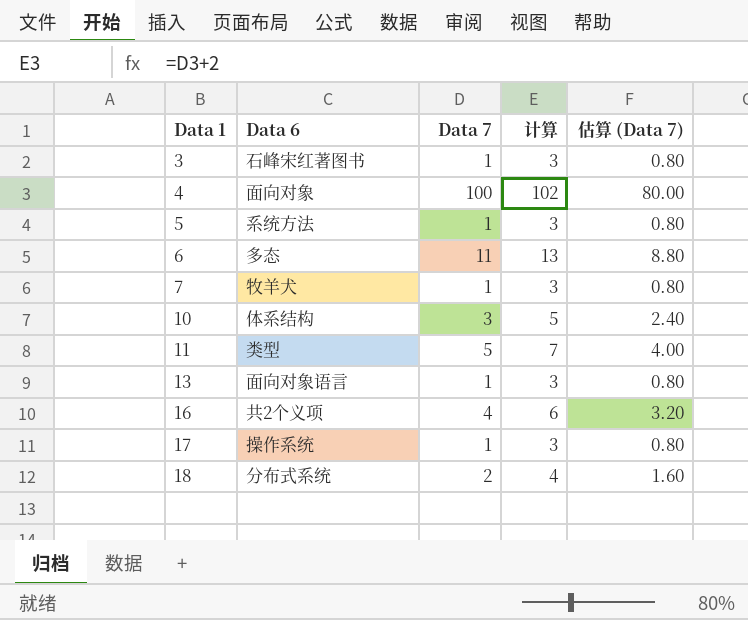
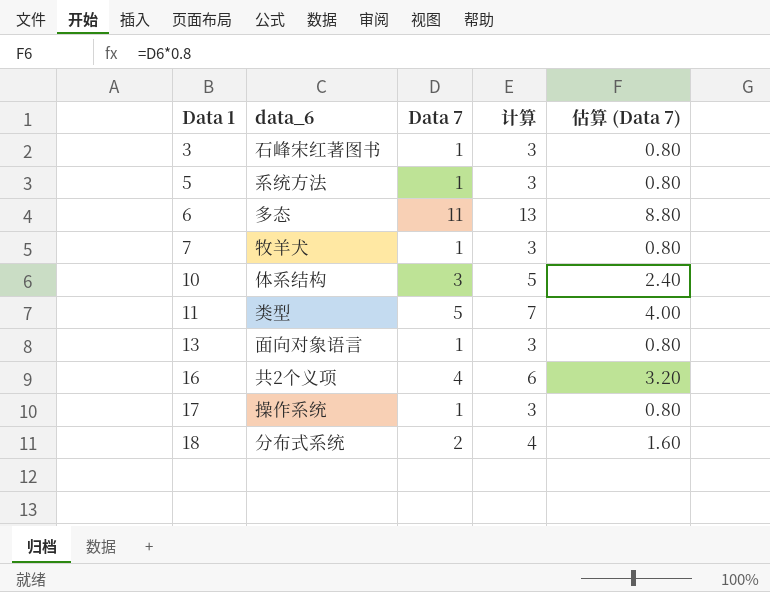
column name: Data 6 -> data_6
row 4: 面向对象 | 100 | 102 | 80.00 -> none

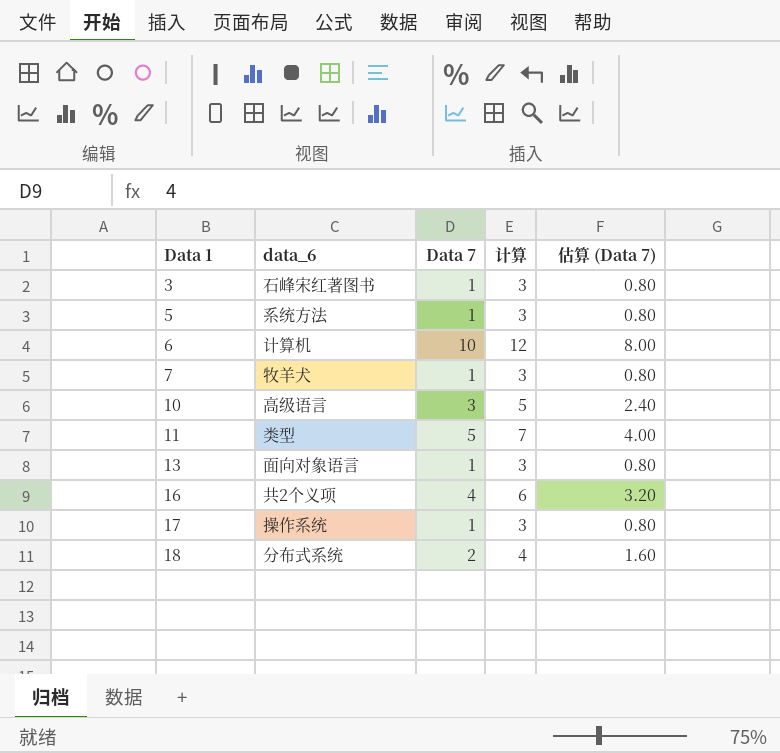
6 | data_6: 多态 -> 计算机
6 | Data 7: 11 -> 10
6 | 计算: 13 -> 12
6 | 估算 (Data 7): 8.80 -> 8.00
10 | data_6: 体系结构 -> 高级语言

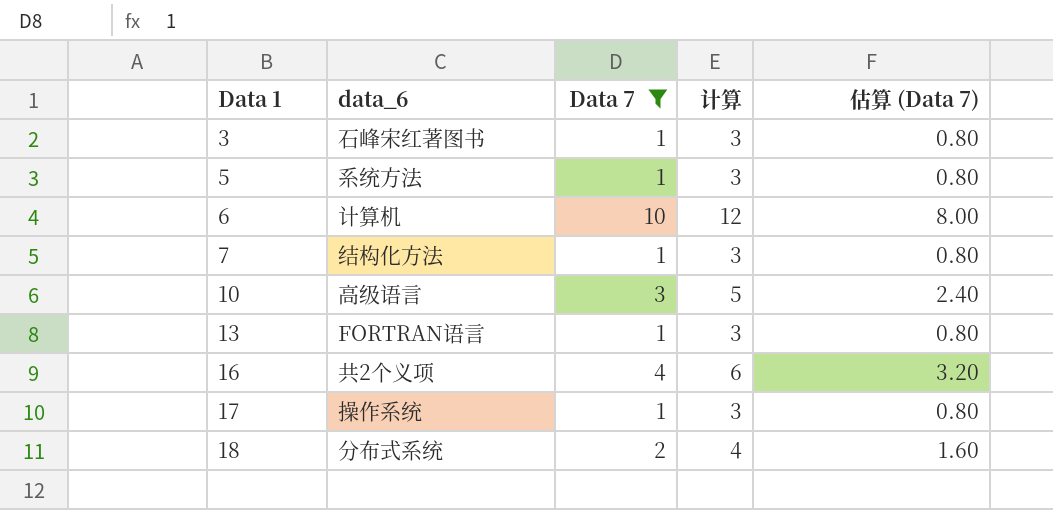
filter: none -> Data 7 != 5
7 | data_6: 牧羊犬 -> 结构化方法
13 | data_6: 面向对象语言 -> FORTRAN语言

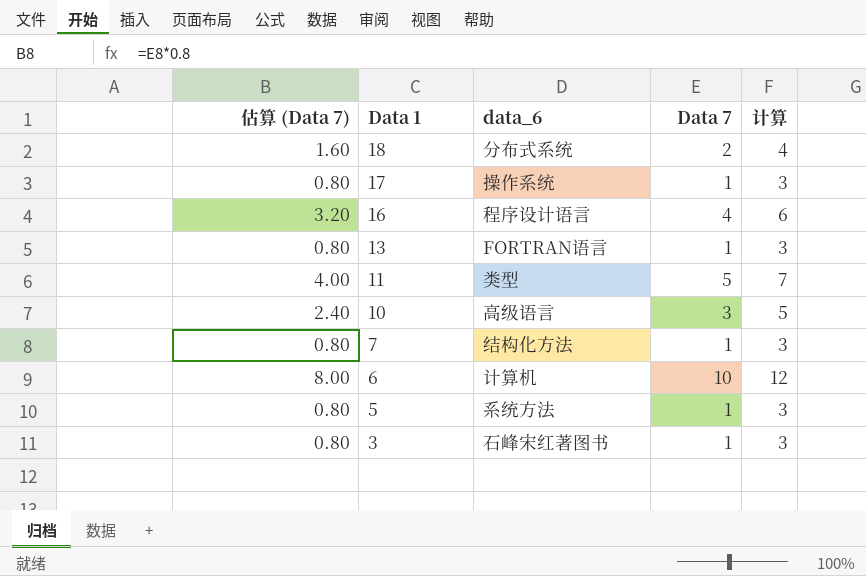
filter: Data 7 != 5 -> none
row order: Data 1 ascending -> Data 1 descending
column 估算 (Data 7) | position: 5 -> 1
16 | data_6: 共2个义项 -> 程序设计语言

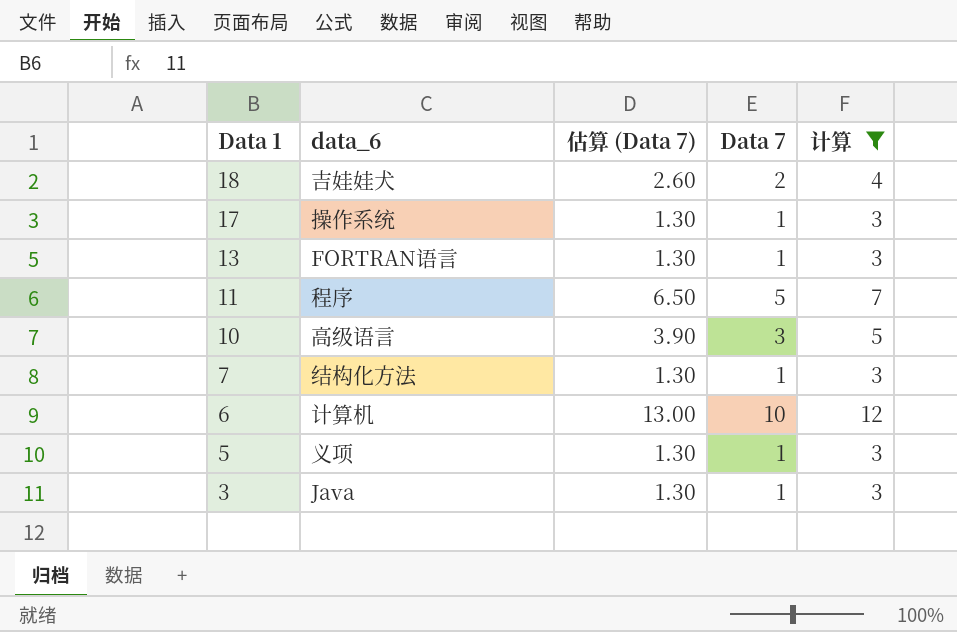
filter: none -> 计算 != 6
column 估算 (Data 7) | formula: [Data 7] * 0.8 -> [Data 7] * 1.3
column 估算 (Data 7) | position: 1 -> 3
18 | data_6: 分布式系统 -> 吉娃娃犬
11 | data_6: 类型 -> 程序
5 | data_6: 系统方法 -> 义项
3 | data_6: 石峰宋红著图书 -> Java

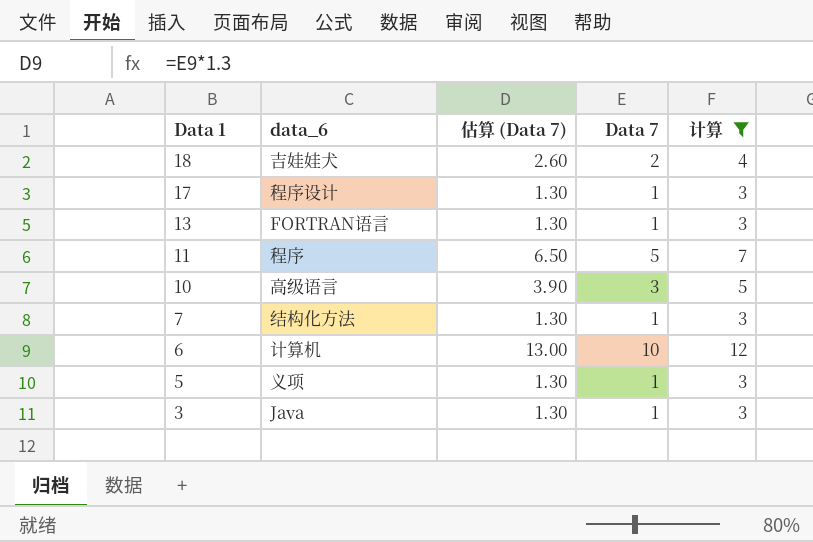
17 | data_6: 操作系统 -> 程序设计

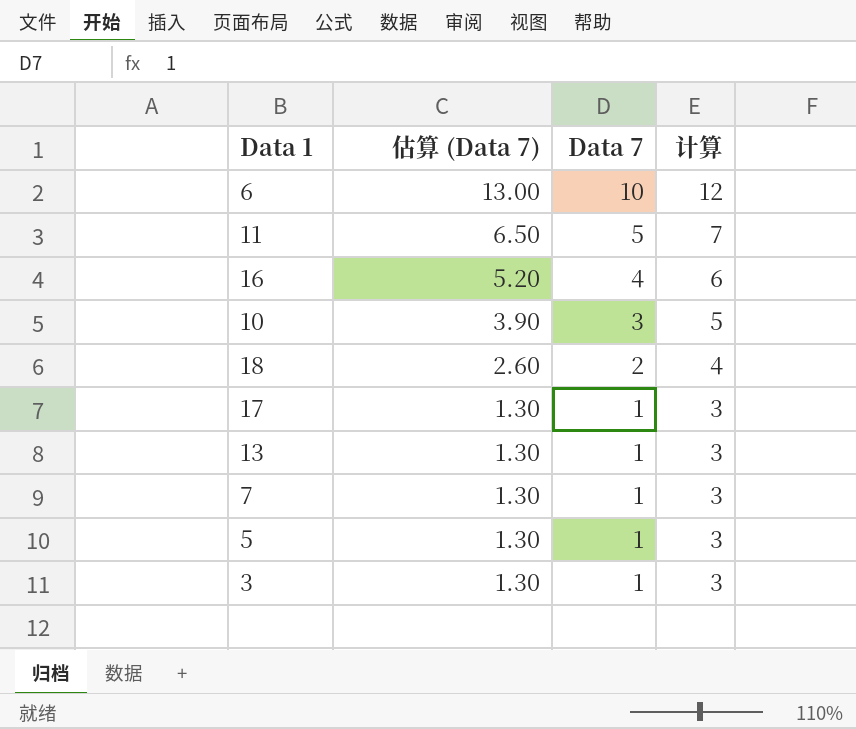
filter: 计算 != 6 -> none
row order: Data 1 descending -> 估算 (Data 7) descending
column data_6 | position: 2 -> none

